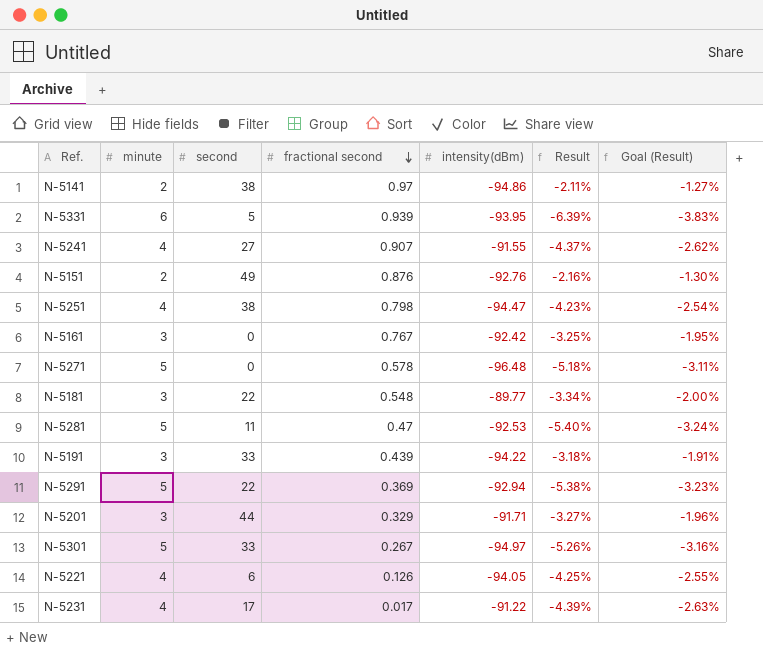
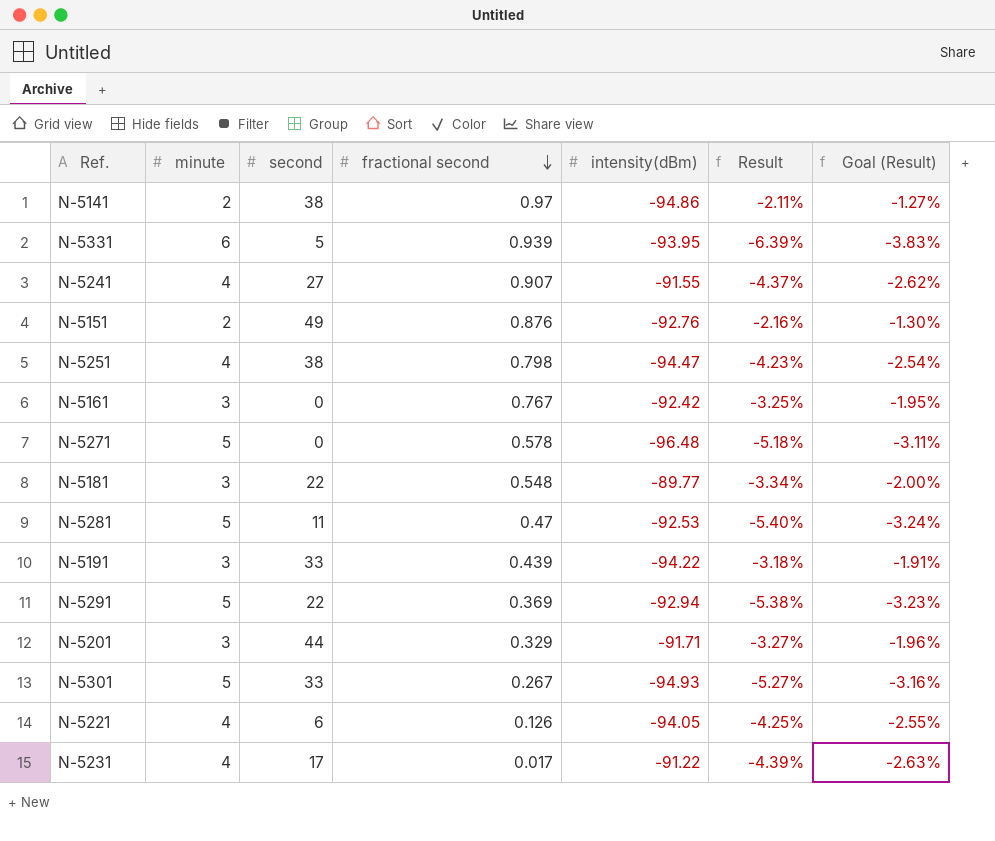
N-5301 | intensity(dBm): -94.97 -> -94.93
N-5301 | Result: -5.26% -> -5.27%

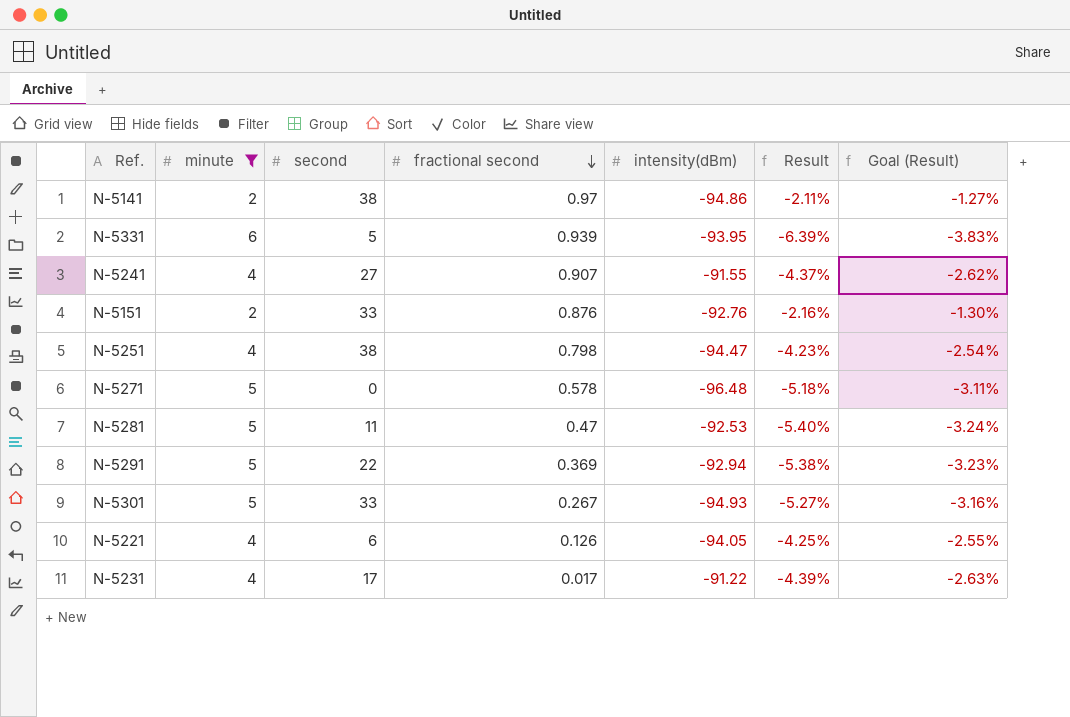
filter: none -> minute != 3
N-5151 | second: 49 -> 33

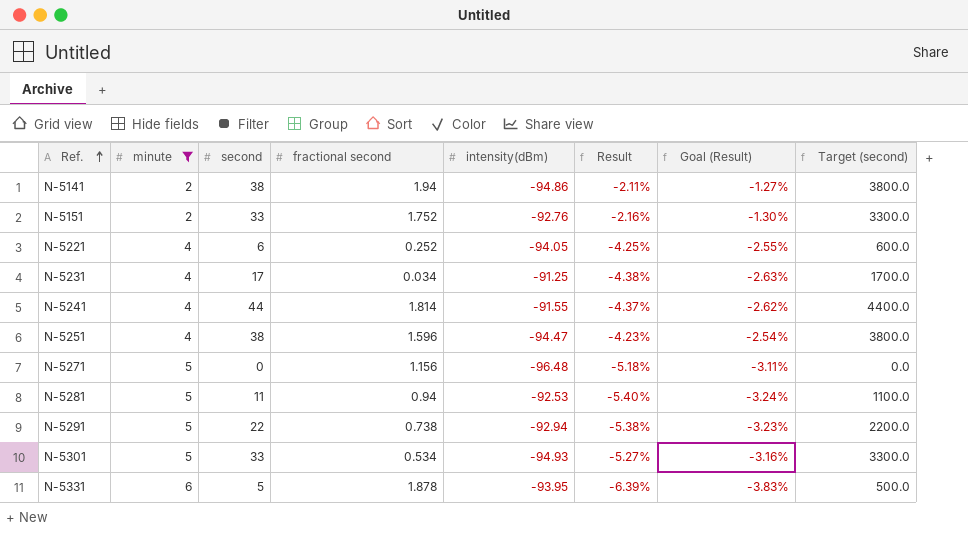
row order: fractional second descending -> Ref. ascending
column Target (second) | formula: none -> [second] * 100
N-5141 | fractional second: 0.97 -> 1.94
N-5151 | fractional second: 0.876 -> 1.752
N-5221 | fractional second: 0.126 -> 0.252
N-5231 | fractional second: 0.017 -> 0.034
N-5231 | intensity(dBm): -91.22 -> -91.25
N-5231 | Result: -4.39% -> -4.38%
N-5241 | second: 27 -> 44
N-5241 | fractional second: 0.907 -> 1.814
N-5251 | fractional second: 0.798 -> 1.596
N-5271 | fractional second: 0.578 -> 1.156
N-5281 | fractional second: 0.47 -> 0.94
N-5291 | fractional second: 0.369 -> 0.738
N-5301 | fractional second: 0.267 -> 0.534
N-5331 | fractional second: 0.939 -> 1.878

